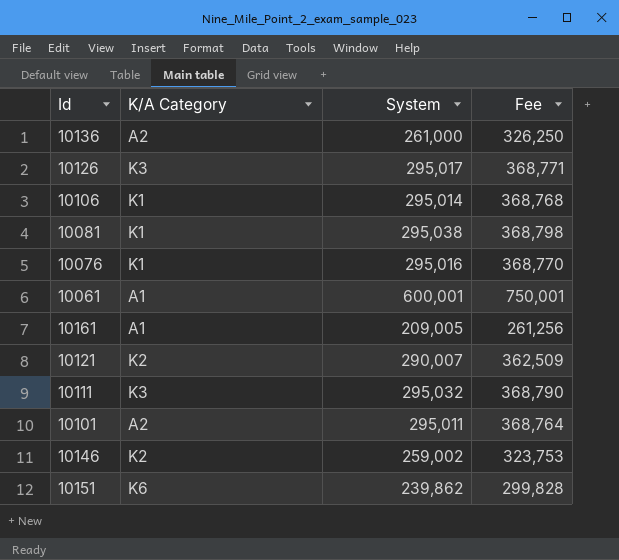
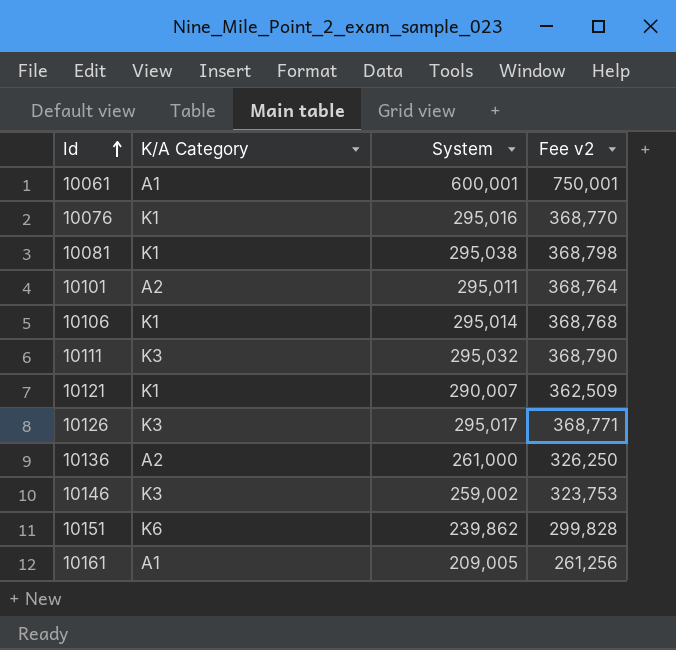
row order: none -> Id ascending
column name: Fee -> Fee v2
10121 | K/A Category: K2 -> K1
10146 | K/A Category: K2 -> K3

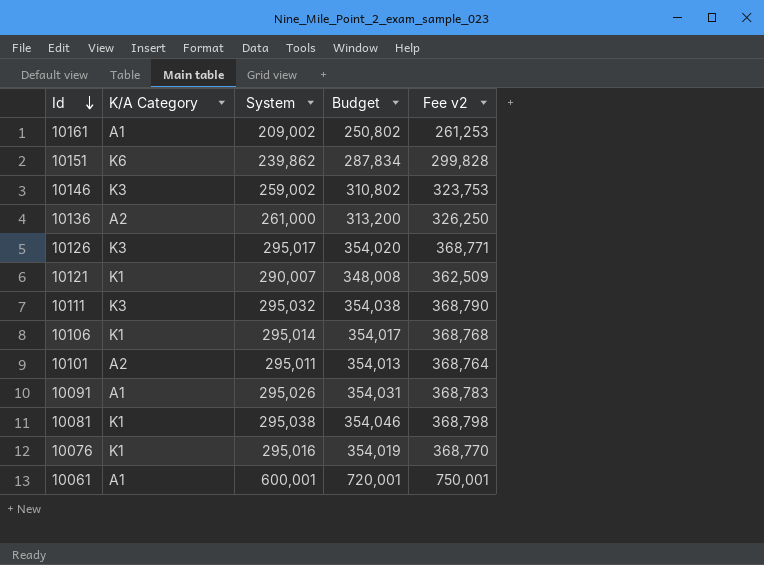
row order: Id ascending -> Id descending
column Budget | formula: none -> [System] * 1.2
10161 | System: 209,005 -> 209,002
10161 | Fee v2: 261,256 -> 261,253
row 10091: none -> A1 | 295,026 | 354,031 | 368,783

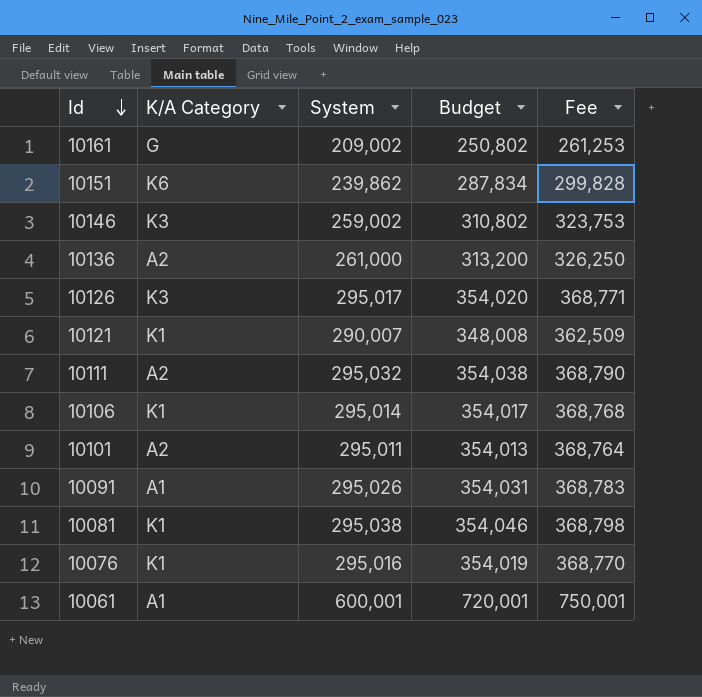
column name: Fee v2 -> Fee
10161 | K/A Category: A1 -> G
10111 | K/A Category: K3 -> A2

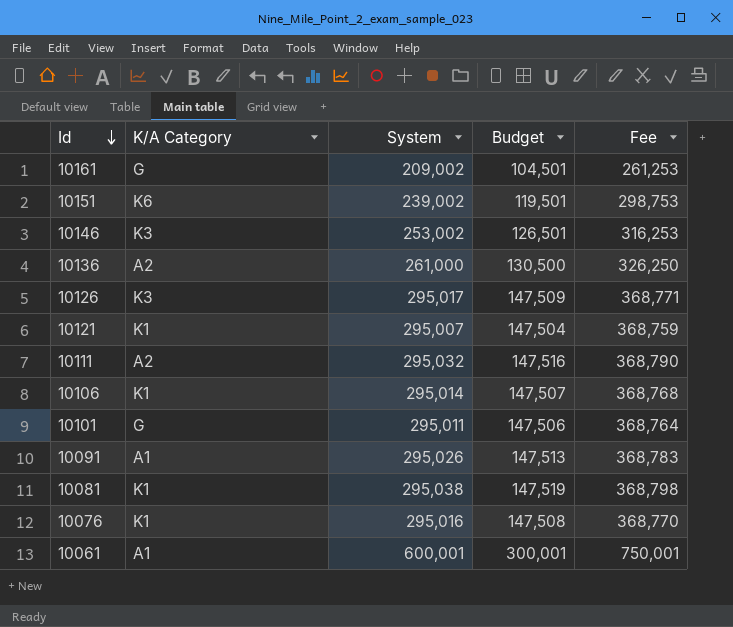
column Budget | formula: [System] * 1.2 -> [System] * 0.5
10151 | System: 239,862 -> 239,002
10151 | Fee: 299,828 -> 298,753
10146 | System: 259,002 -> 253,002
10146 | Fee: 323,753 -> 316,253
10121 | System: 290,007 -> 295,007
10121 | Fee: 362,509 -> 368,759
10101 | K/A Category: A2 -> G

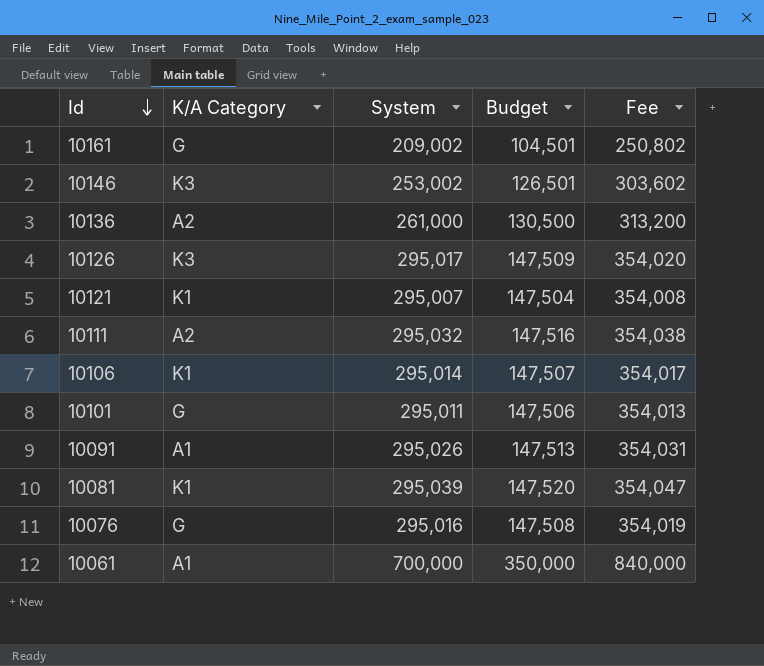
column Fee | formula: [System] * 1.25 -> [System] * 1.2
row 10151: K6 | 239,002 | 119,501 | 298,753 -> none
10081 | System: 295,038 -> 295,039
10081 | Budget: 147,519 -> 147,520
10076 | K/A Category: K1 -> G
10061 | System: 600,001 -> 700,000
10061 | Budget: 300,001 -> 350,000

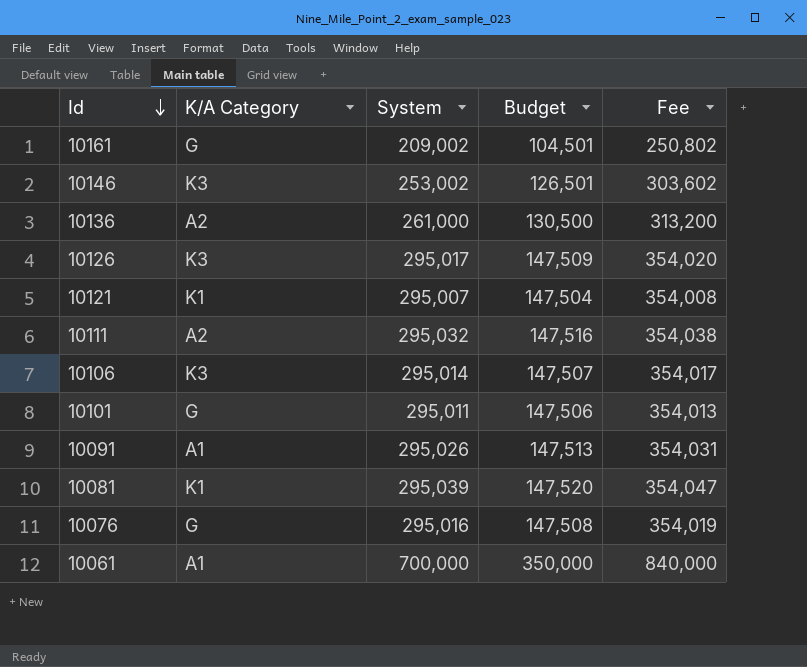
10106 | K/A Category: K1 -> K3

